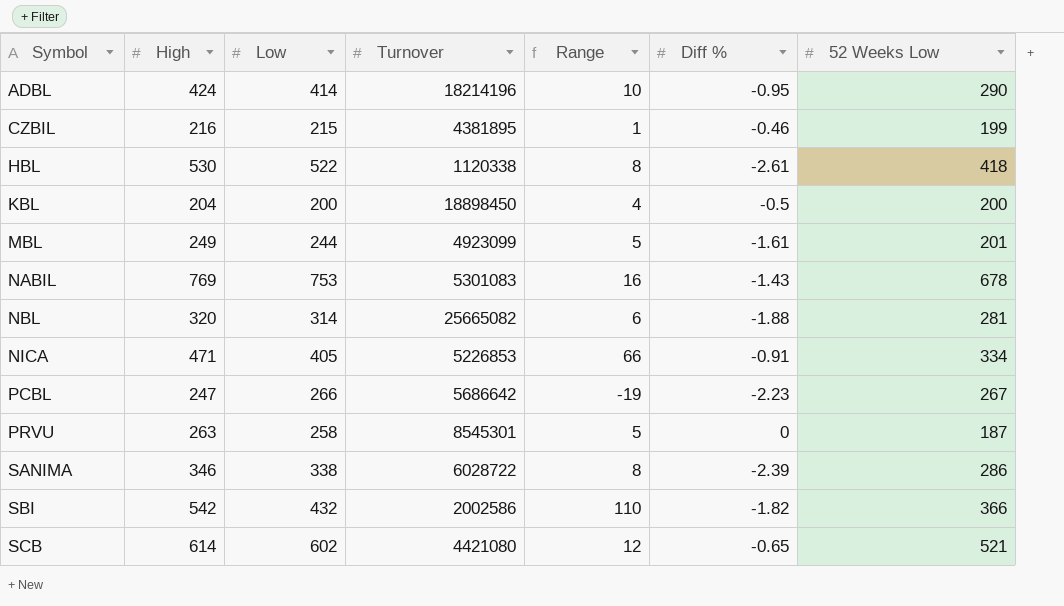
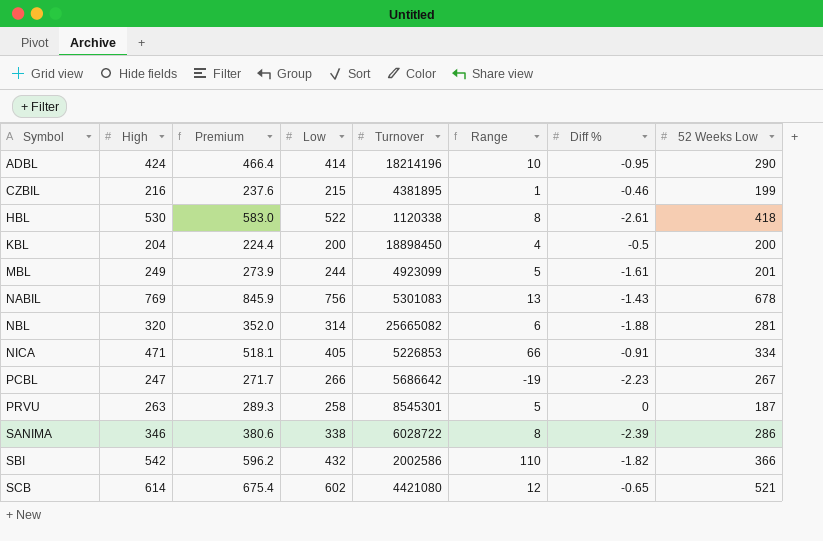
column Premium | formula: none -> [High] * 1.1
NABIL | Low: 753 -> 756
NABIL | Range: 16 -> 13

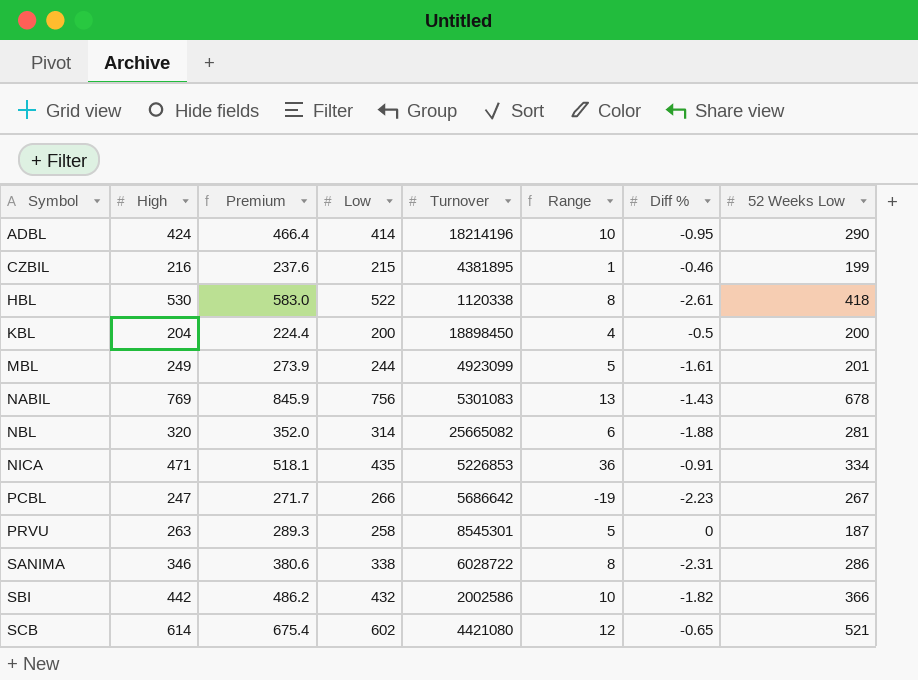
NICA | Low: 405 -> 435
NICA | Range: 66 -> 36
SANIMA | Diff %: -2.39 -> -2.31
SBI | High: 542 -> 442
SBI | Premium: 596.2 -> 486.2
SBI | Range: 110 -> 10

